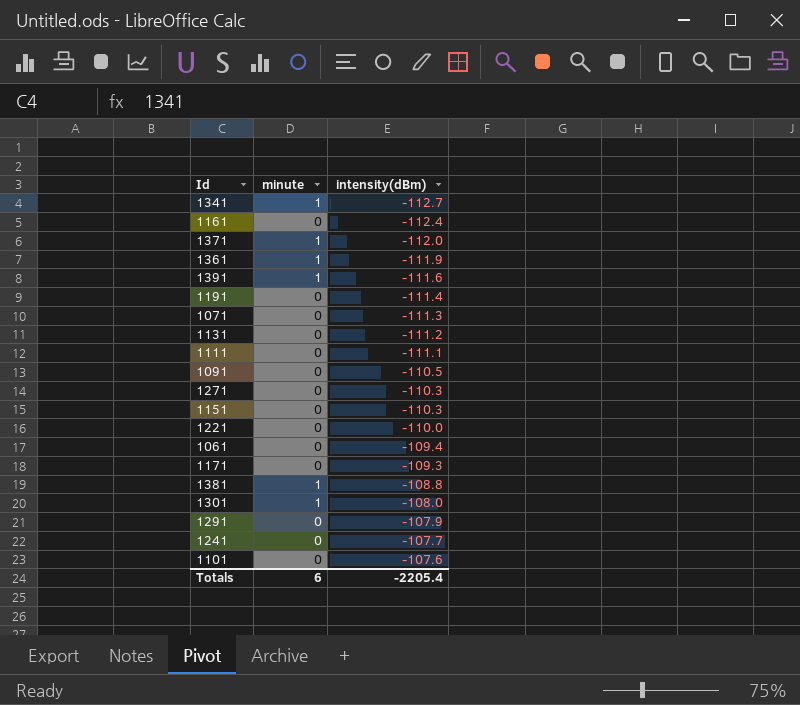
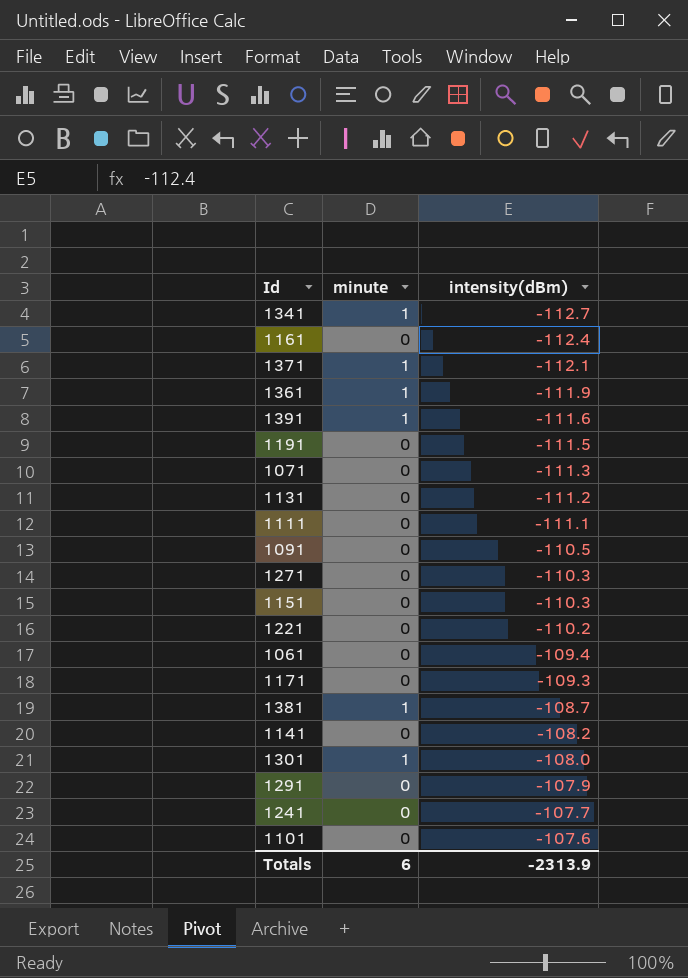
1371 | intensity(dBm): -112.0 -> -112.1
1191 | intensity(dBm): -111.4 -> -111.5
1221 | intensity(dBm): -110.0 -> -110.2
1381 | intensity(dBm): -108.8 -> -108.7
row 1141: none -> 0 | -108.2
Totals | intensity(dBm): -2205.4 -> -2313.9

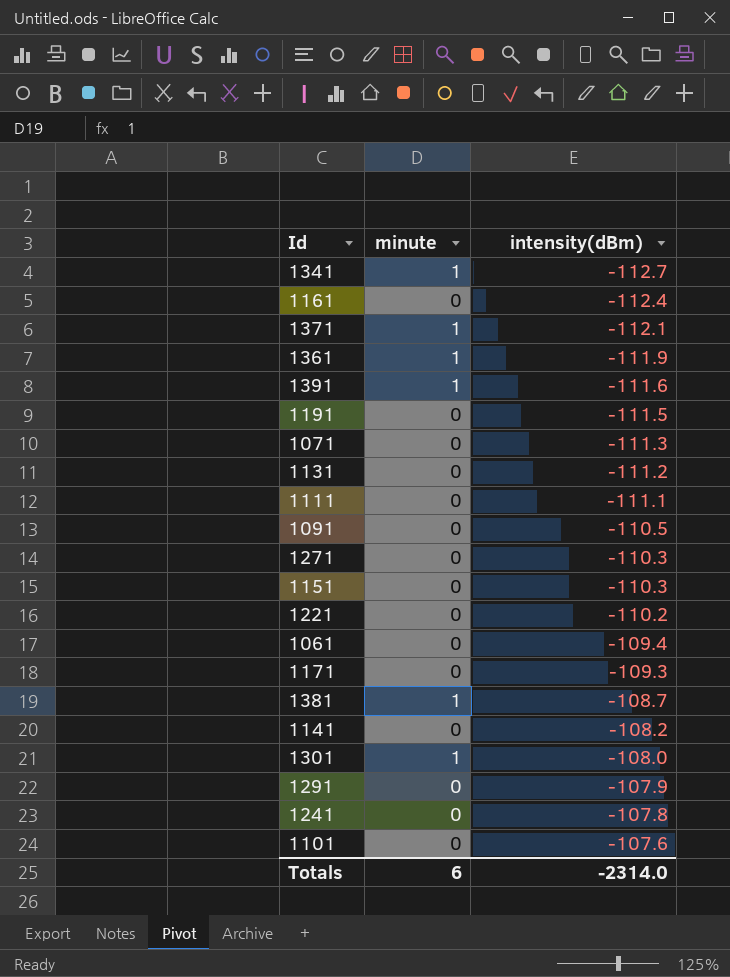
1241 | intensity(dBm): -107.7 -> -107.8
Totals | intensity(dBm): -2313.9 -> -2314.0

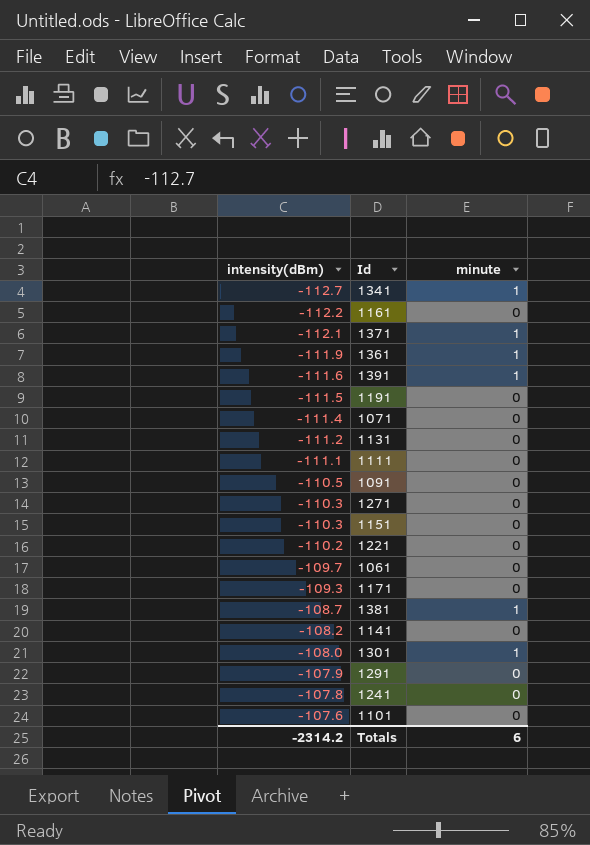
column intensity(dBm) | position: 3 -> 1
1161 | intensity(dBm): -112.4 -> -112.2
1071 | intensity(dBm): -111.3 -> -111.4
1061 | intensity(dBm): -109.4 -> -109.7
Totals | intensity(dBm): -2314.0 -> -2314.2

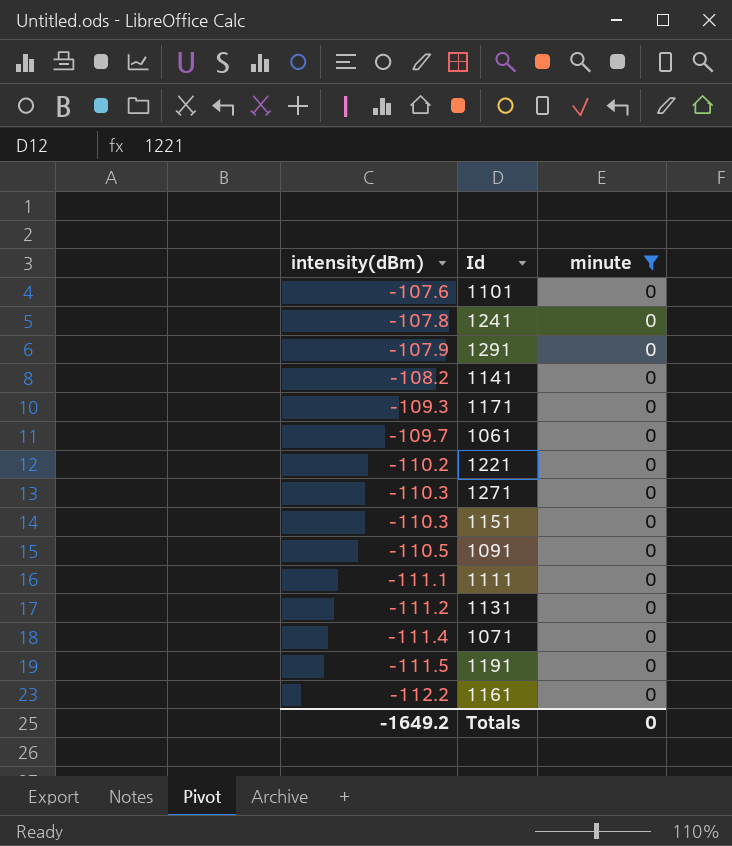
filter: none -> minute = 0
row order: intensity(dBm) ascending -> intensity(dBm) descending
Totals | intensity(dBm): -2314.2 -> -1649.2
Totals | minute: 6 -> 0

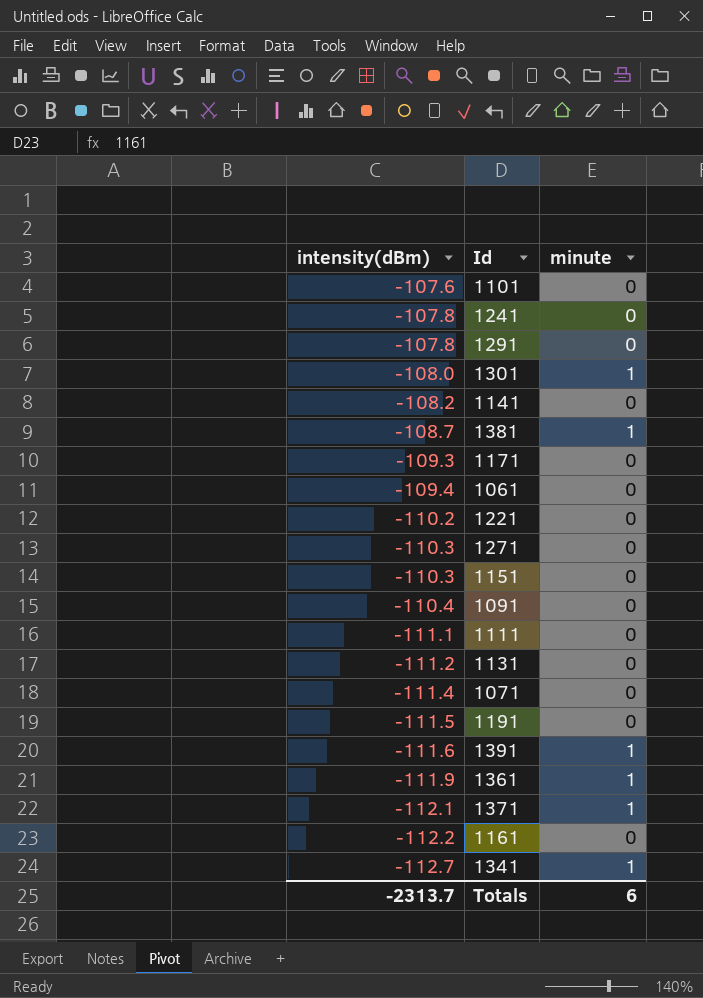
filter: minute = 0 -> none
1291 | intensity(dBm): -107.9 -> -107.8
1061 | intensity(dBm): -109.7 -> -109.4
1091 | intensity(dBm): -110.5 -> -110.4
Totals | intensity(dBm): -1649.2 -> -2313.7
Totals | minute: 0 -> 6

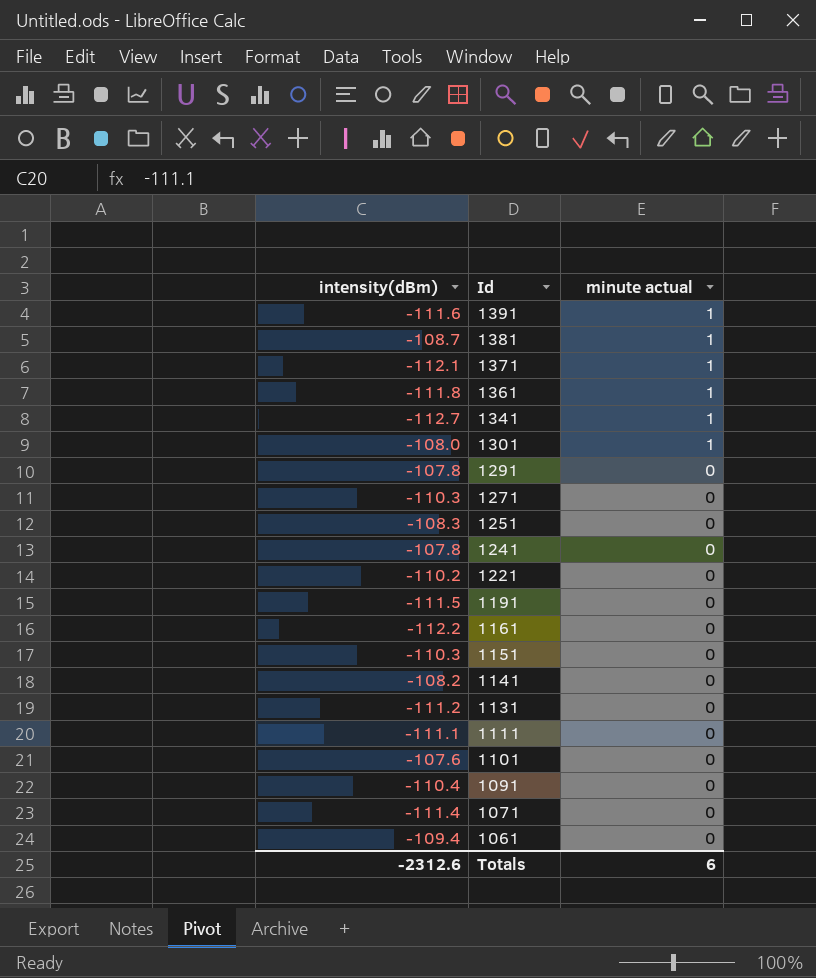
row order: intensity(dBm) descending -> Id descending
column name: minute -> minute actual
row 1171: -109.3 | 0 -> none
1361 | intensity(dBm): -111.9 -> -111.8
row 1251: none -> -108.3 | 0
Totals | intensity(dBm): -2313.7 -> -2312.6

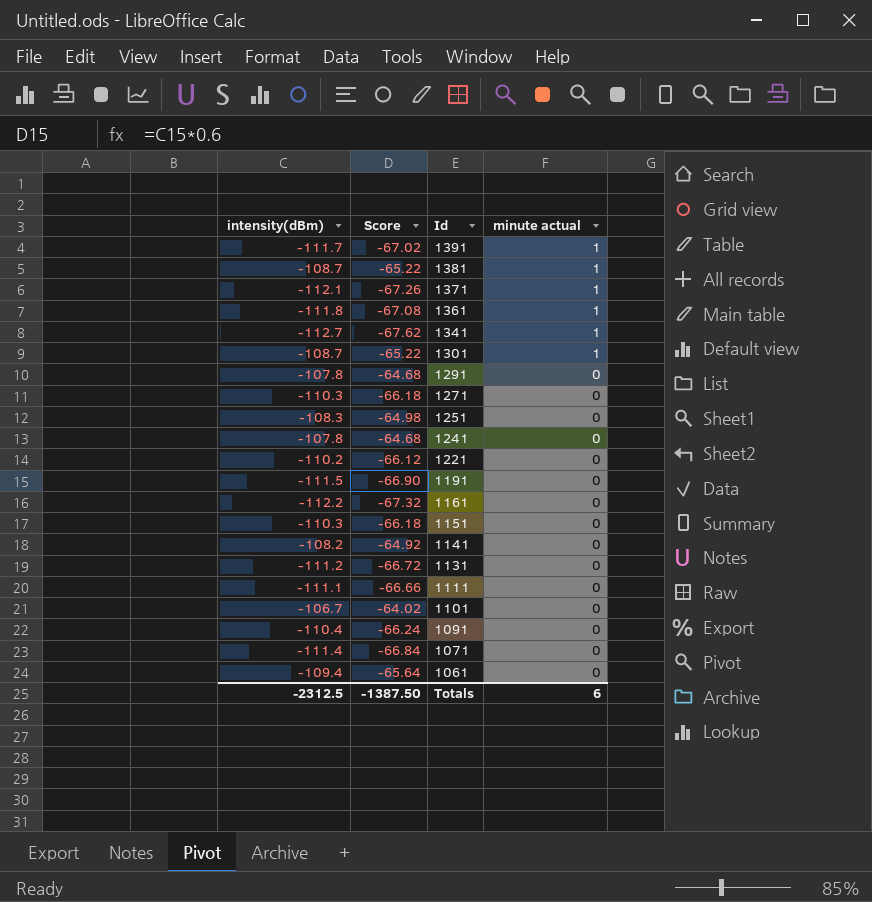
column Score | formula: none -> [intensity(dBm)] * 0.6
1391 | intensity(dBm): -111.6 -> -111.7
1301 | intensity(dBm): -108.0 -> -108.7
1101 | intensity(dBm): -107.6 -> -106.7
Totals | intensity(dBm): -2312.6 -> -2312.5

